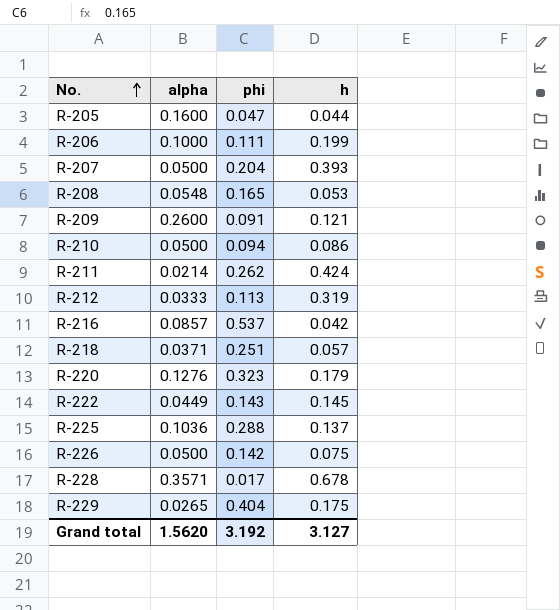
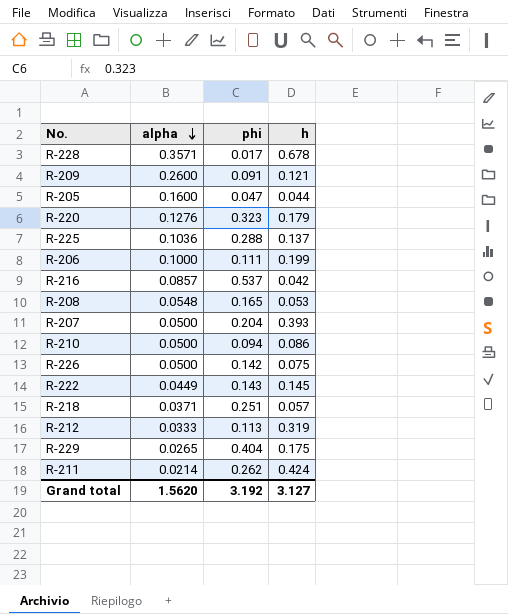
row order: No. ascending -> alpha descending

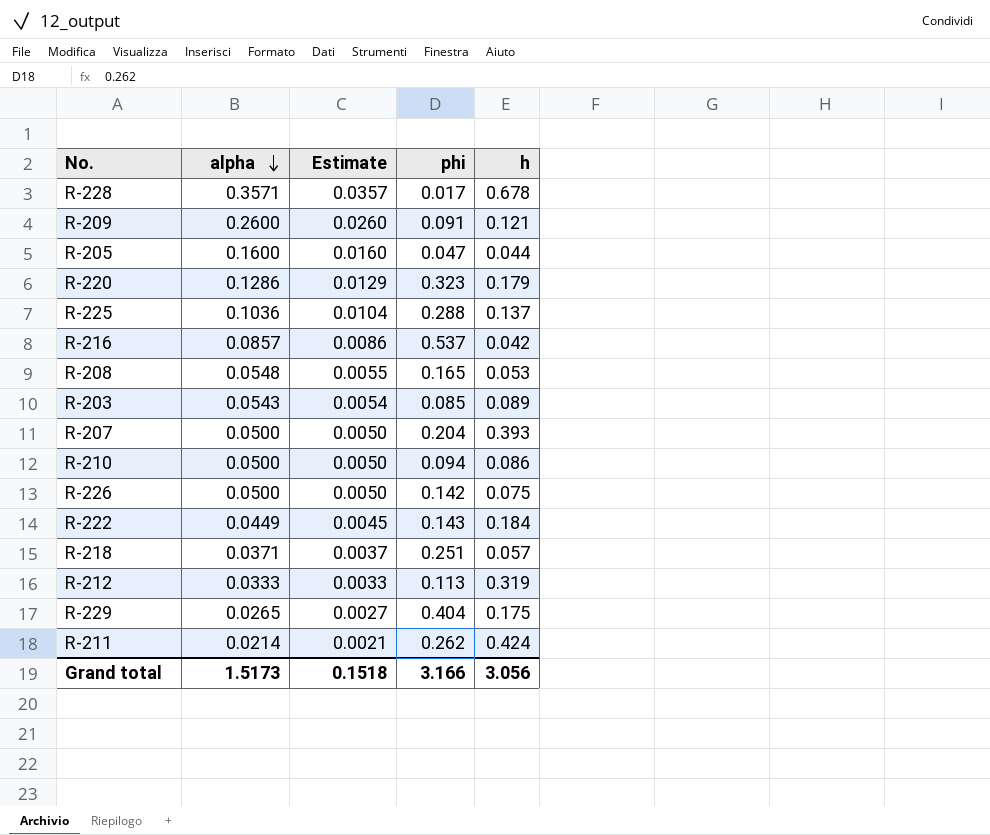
column Estimate | formula: none -> [alpha] * 0.1
row R-206: 0.1000 | 0.111 | 0.199 -> none
R-220 | alpha: 0.1276 -> 0.1286
row R-203: none -> 0.0543 | 0.0054 | 0.085 | 0.089
R-222 | h: 0.145 -> 0.184
Grand total | alpha: 1.5620 -> 1.5173
Grand total | phi: 3.192 -> 3.166
Grand total | h: 3.127 -> 3.056

